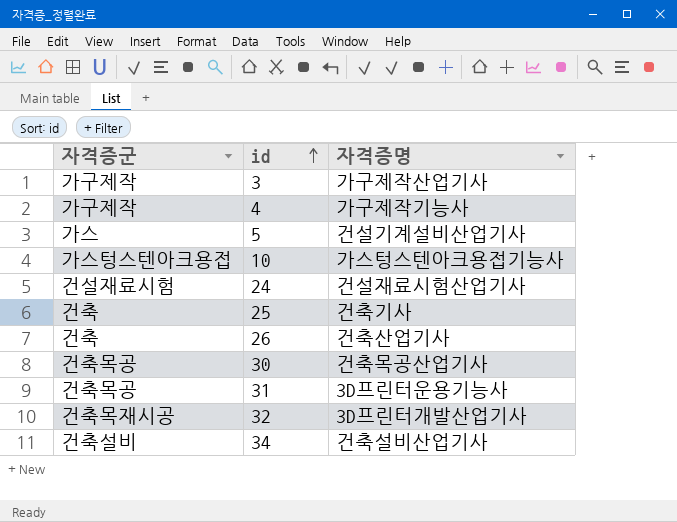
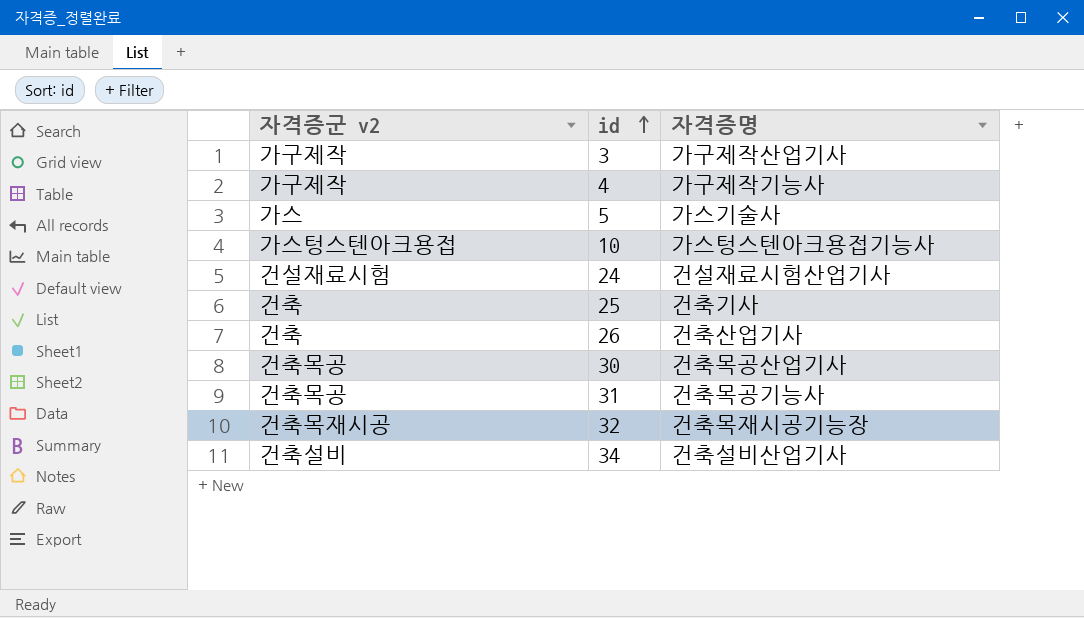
column name: 자격증군 -> 자격증군 v2
5 | 자격증명: 건설기계설비산업기사 -> 가스기술사
31 | 자격증명: 3D프린터운용기능사 -> 건축목공기능사
32 | 자격증명: 3D프린터개발산업기사 -> 건축목재시공기능장

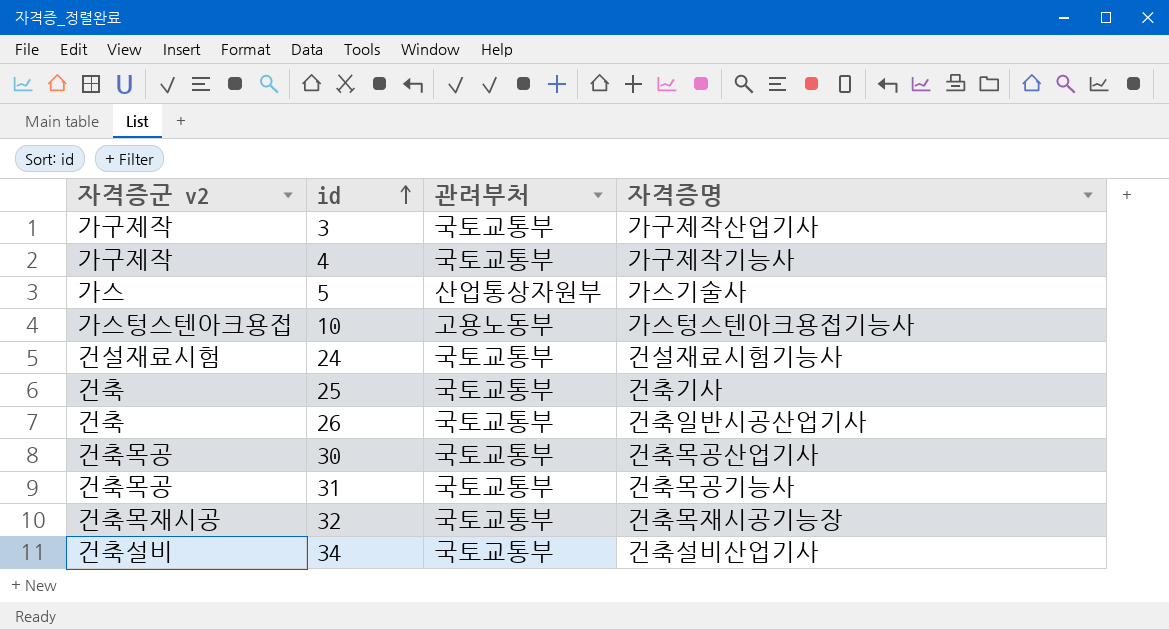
column 관려부처 | position: none -> 3
24 | 자격증명: 건설재료시험산업기사 -> 건설재료시험기능사
26 | 자격증명: 건축산업기사 -> 건축일반시공산업기사

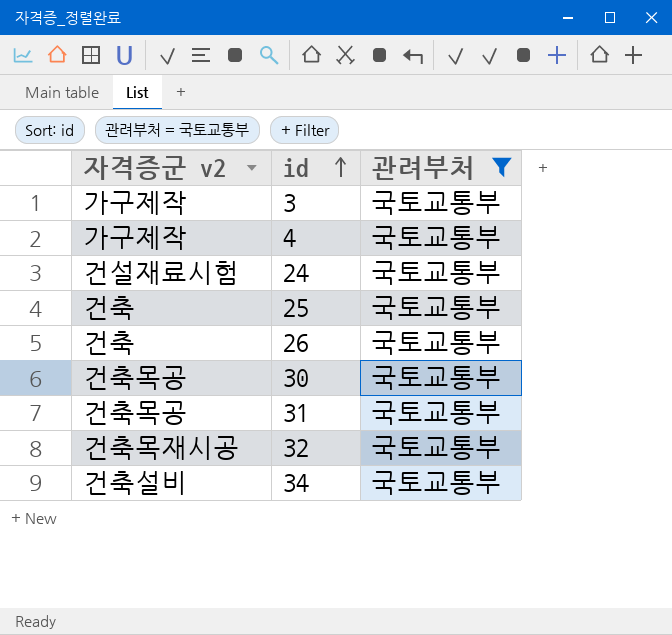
filter: none -> 관려부처 = 국토교통부
column 자격증명 | position: 4 -> none

